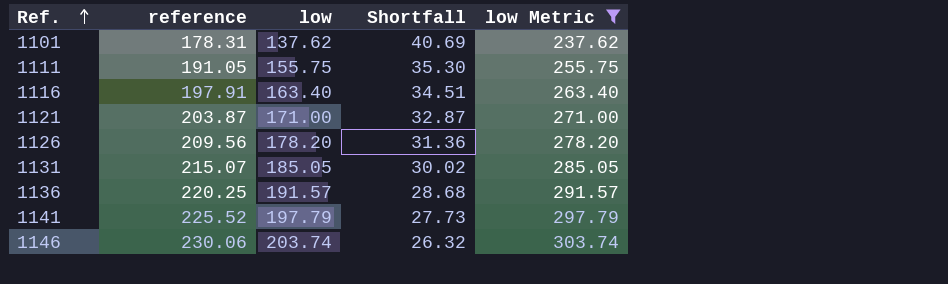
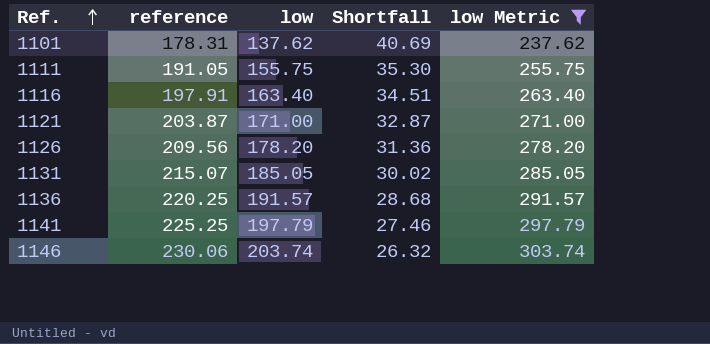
1141 | reference: 225.52 -> 225.25
1141 | Shortfall: 27.73 -> 27.46

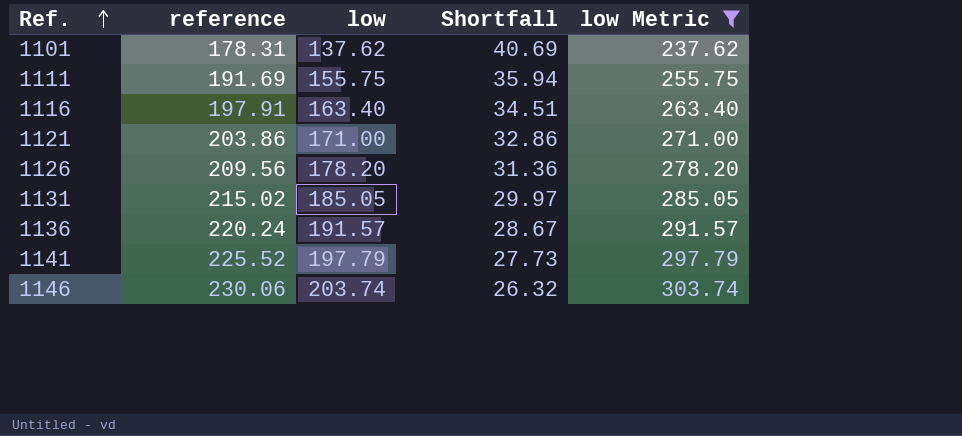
1111 | reference: 191.05 -> 191.69
1111 | Shortfall: 35.30 -> 35.94
1121 | reference: 203.87 -> 203.86
1121 | Shortfall: 32.87 -> 32.86
1131 | reference: 215.07 -> 215.02
1131 | Shortfall: 30.02 -> 29.97
1136 | reference: 220.25 -> 220.24
1136 | Shortfall: 28.68 -> 28.67
1141 | reference: 225.25 -> 225.52
1141 | Shortfall: 27.46 -> 27.73

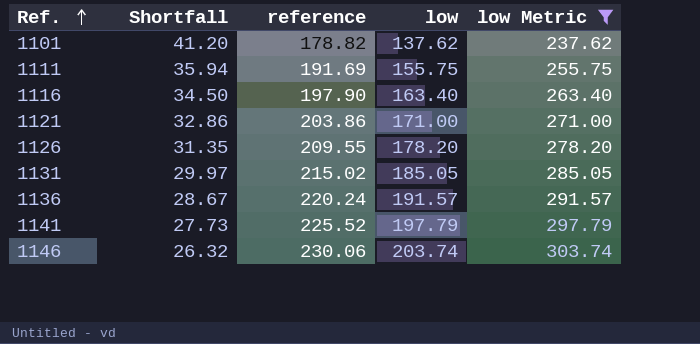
column Shortfall | position: 4 -> 2
1101 | Shortfall: 40.69 -> 41.20
1101 | reference: 178.31 -> 178.82
1116 | Shortfall: 34.51 -> 34.50
1116 | reference: 197.91 -> 197.90
1126 | Shortfall: 31.36 -> 31.35
1126 | reference: 209.56 -> 209.55

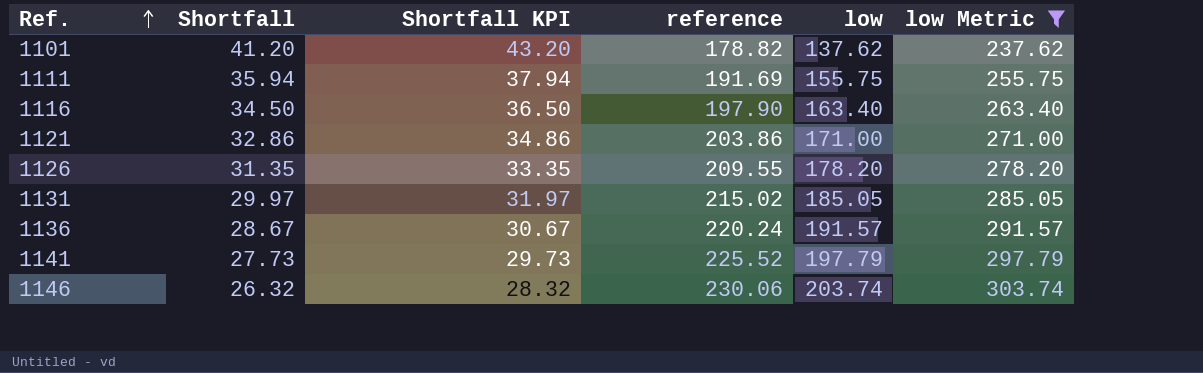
column Shortfall KPI | formula: none -> [Shortfall] + 2

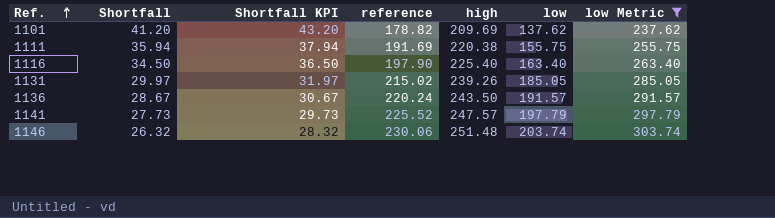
column high | position: none -> 5
row 1121: 32.86 | 34.86 | 203.86 | 171.00 | 271.00 -> none
row 1126: 31.35 | 33.35 | 209.55 | 178.20 | 278.20 -> none

